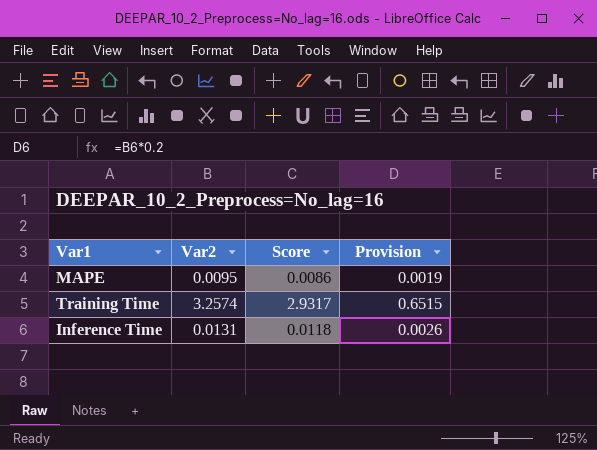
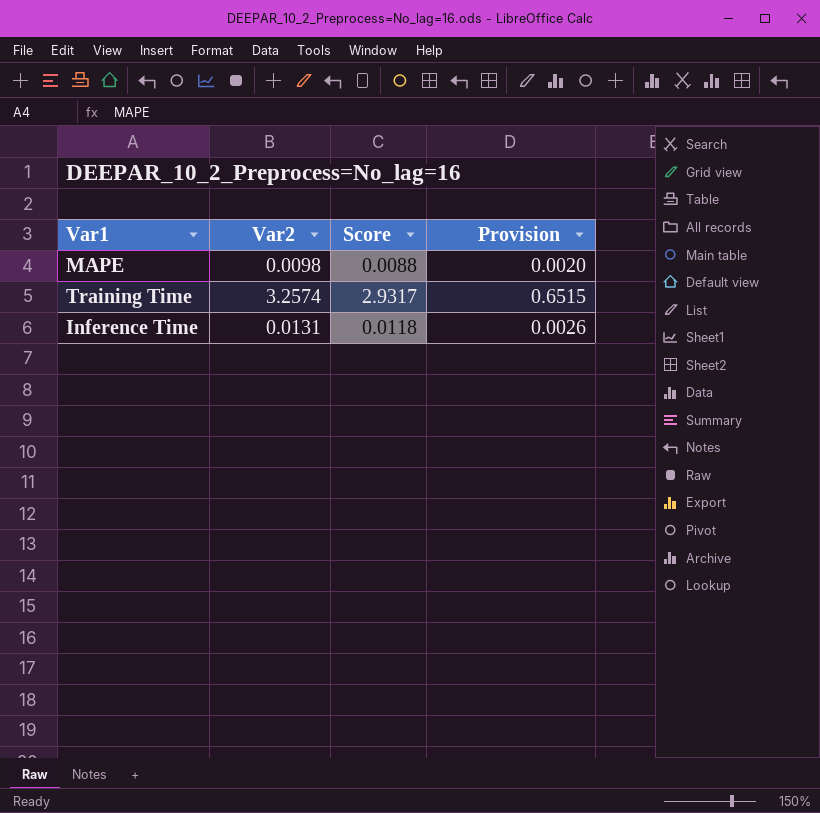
MAPE | Var2: 0.0095 -> 0.0098
MAPE | Score: 0.0086 -> 0.0088
MAPE | Provision: 0.0019 -> 0.0020

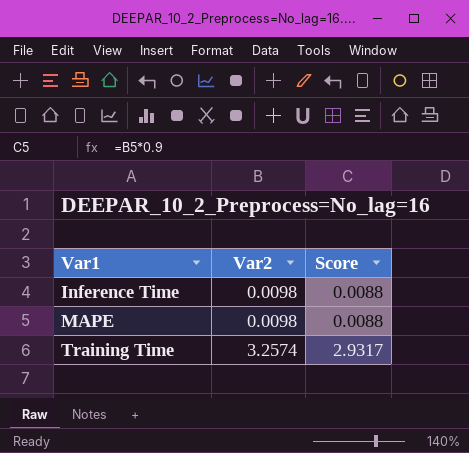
row order: none -> Var1 ascending
column Provision | formula: [Var2] * 0.2 -> none
Inference Time | Var2: 0.0131 -> 0.0098
Inference Time | Score: 0.0118 -> 0.0088

